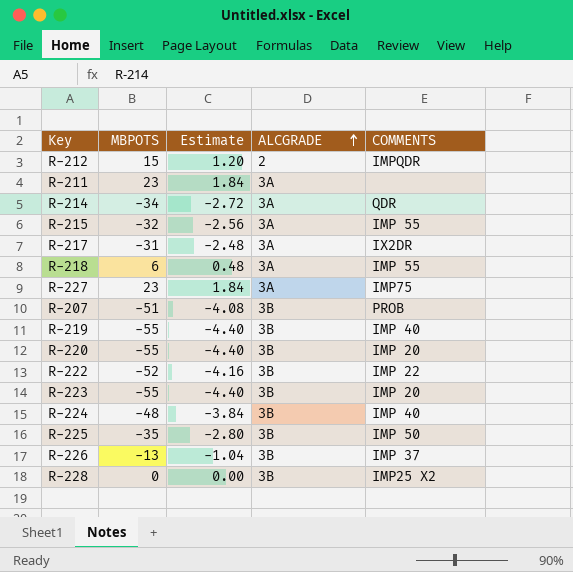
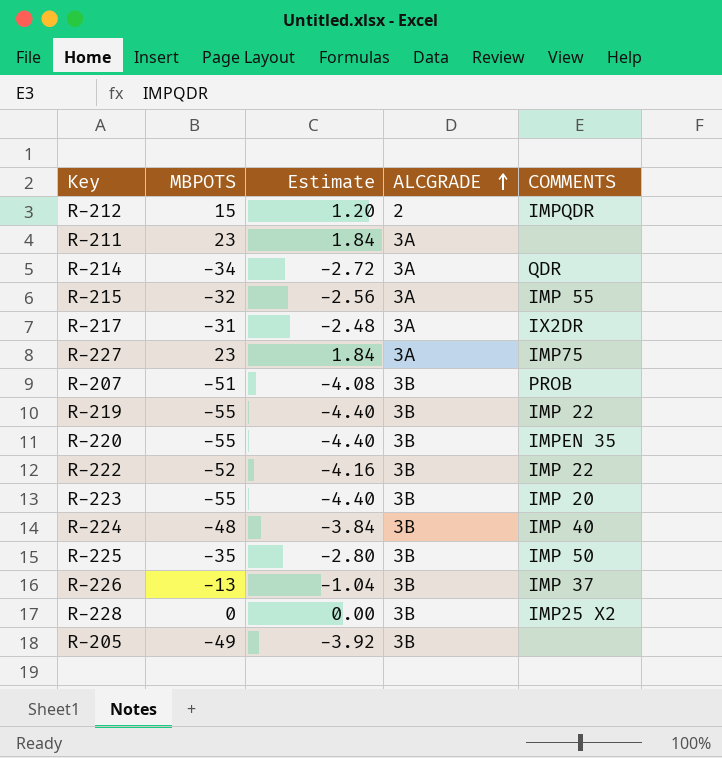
row R-218: 6 | 0.48 | 3A | IMP 55 -> none
R-219 | COMMENTS: IMP 40 -> IMP 22
R-220 | COMMENTS: IMP 20 -> IMPEN 35
row R-205: none -> -49 | -3.92 | 3B | none

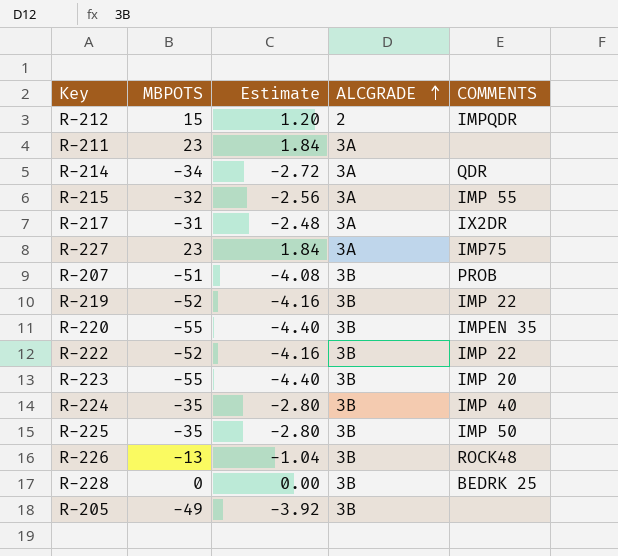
R-219 | MBPOTS: -55 -> -52
R-219 | Estimate: -4.40 -> -4.16
R-224 | MBPOTS: -48 -> -35
R-224 | Estimate: -3.84 -> -2.80
R-226 | COMMENTS: IMP 37 -> ROCK48
R-228 | COMMENTS: IMP25 X2 -> BEDRK 25

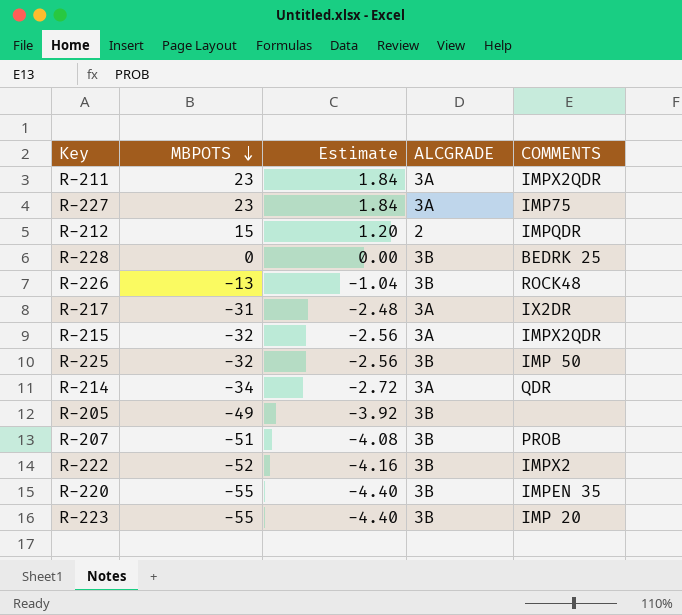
row order: ALCGRADE ascending -> MBPOTS descending
row R-219: -52 | -4.16 | 3B | IMP 22 -> none
row R-224: -35 | -2.80 | 3B | IMP 40 -> none
R-211 | COMMENTS: none -> IMPX2QDR
R-215 | COMMENTS: IMP 55 -> IMPX2QDR
R-225 | MBPOTS: -35 -> -32
R-225 | Estimate: -2.80 -> -2.56
R-222 | COMMENTS: IMP 22 -> IMPX2

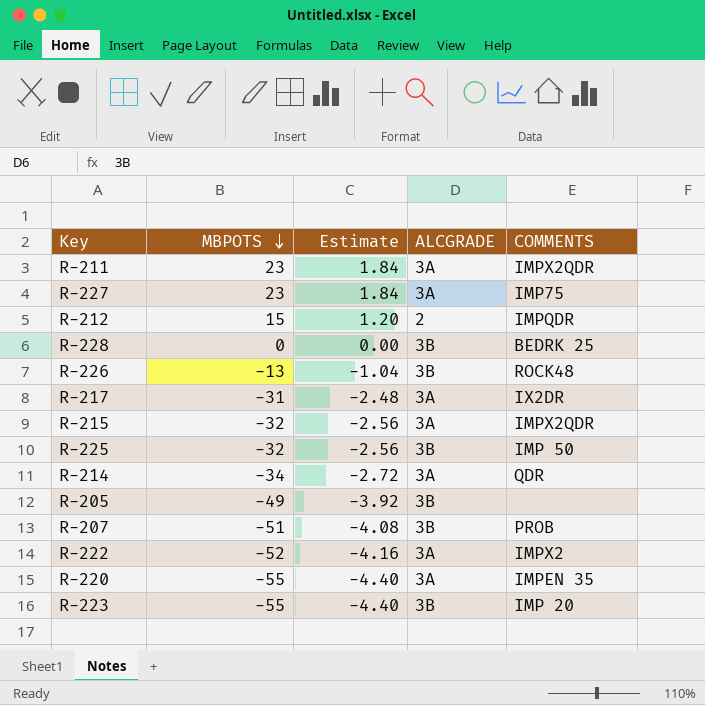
R-222 | ALCGRADE: 3B -> 3A
R-220 | ALCGRADE: 3B -> 3A

